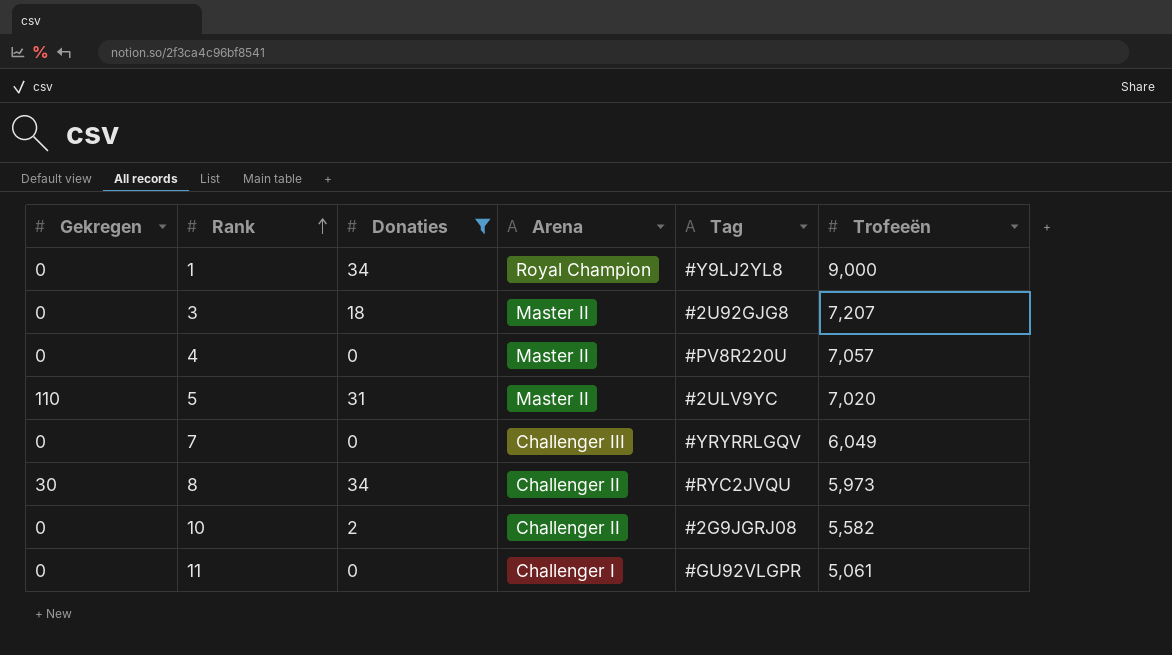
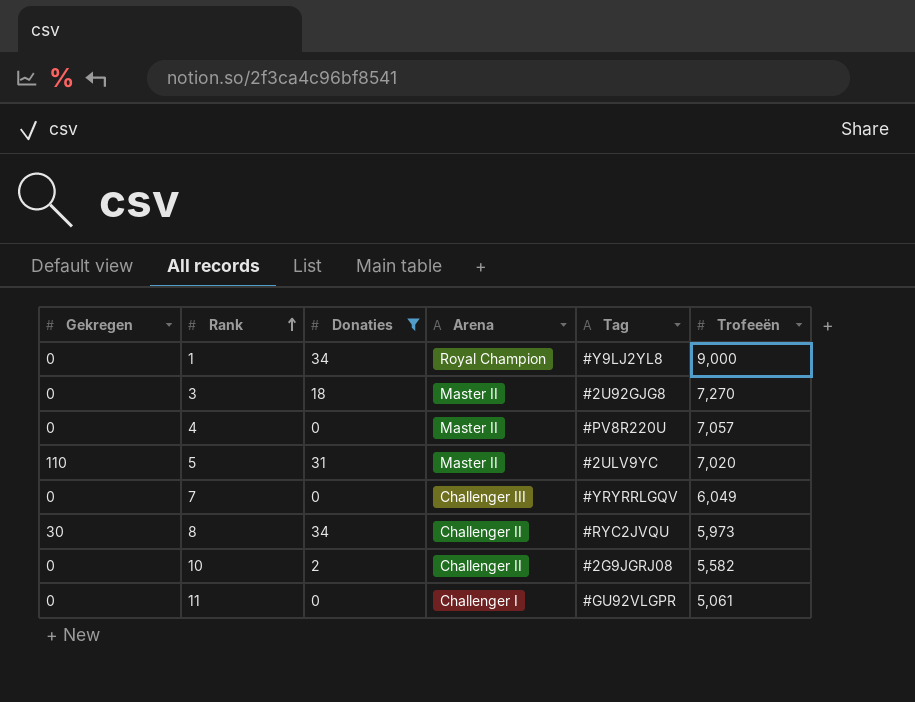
3 | Trofeeën: 7,207 -> 7,270

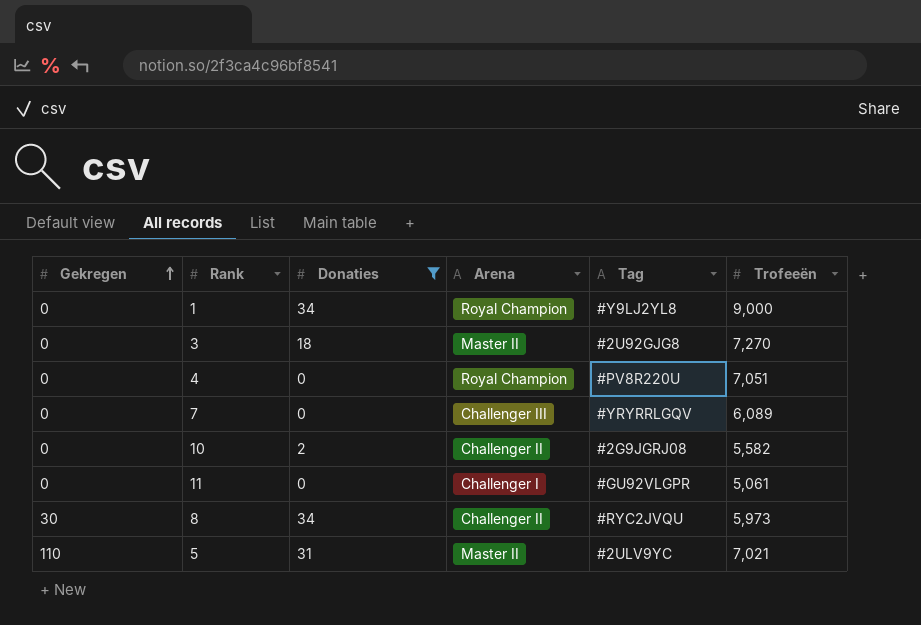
row order: Rank ascending -> Gekregen ascending
4 | Arena: Master II -> Royal Champion
4 | Trofeeën: 7,057 -> 7,051
7 | Trofeeën: 6,049 -> 6,089
5 | Trofeeën: 7,020 -> 7,021

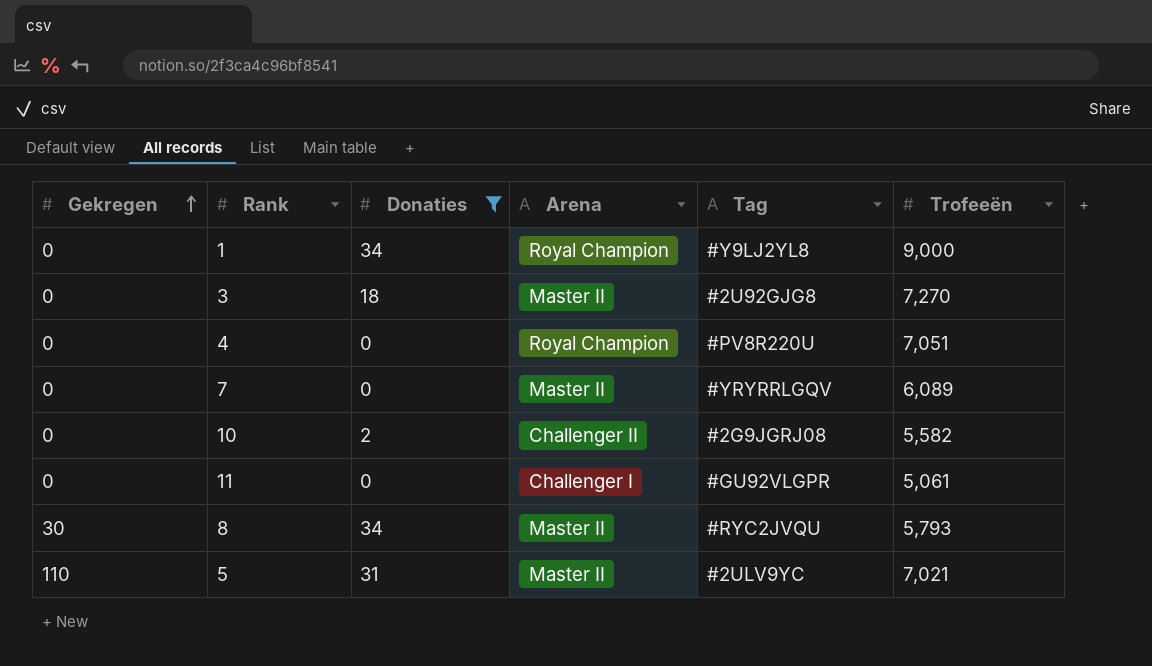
7 | Arena: Challenger III -> Master II
8 | Arena: Challenger II -> Master II
8 | Trofeeën: 5,973 -> 5,793

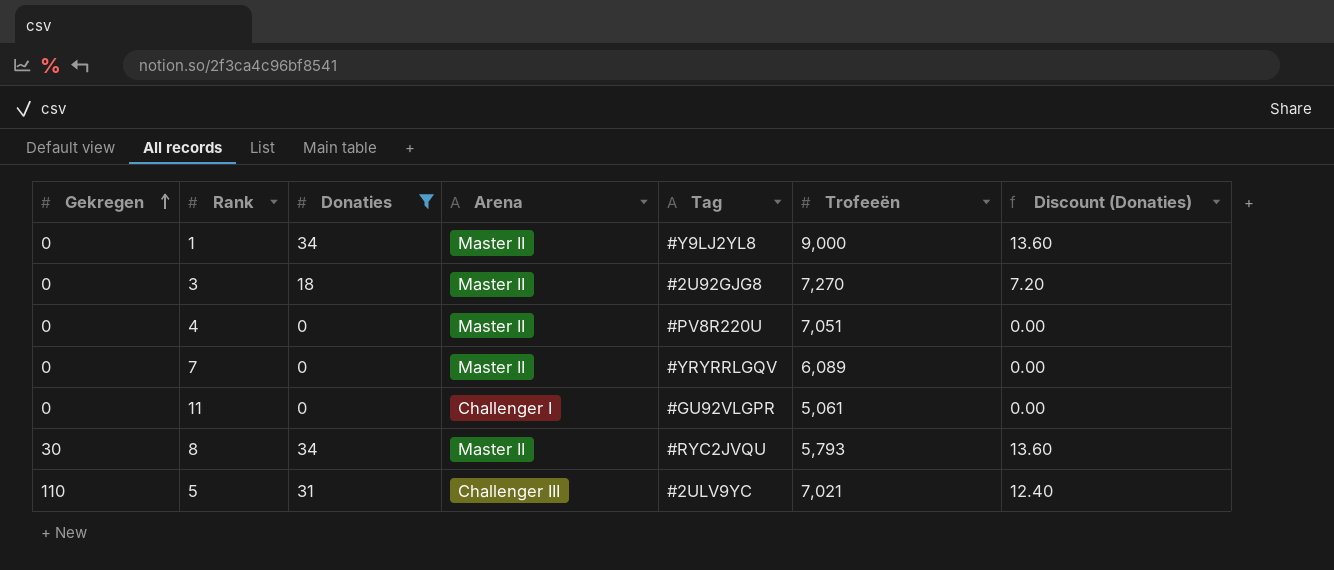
column Discount (Donaties) | formula: none -> [Donaties] * 0.4
row 10: 0 | 2 | Challenger II | #2G9JGRJ08 | 5,582 -> none
1 | Arena: Royal Champion -> Master II
4 | Arena: Royal Champion -> Master II
5 | Arena: Master II -> Challenger III

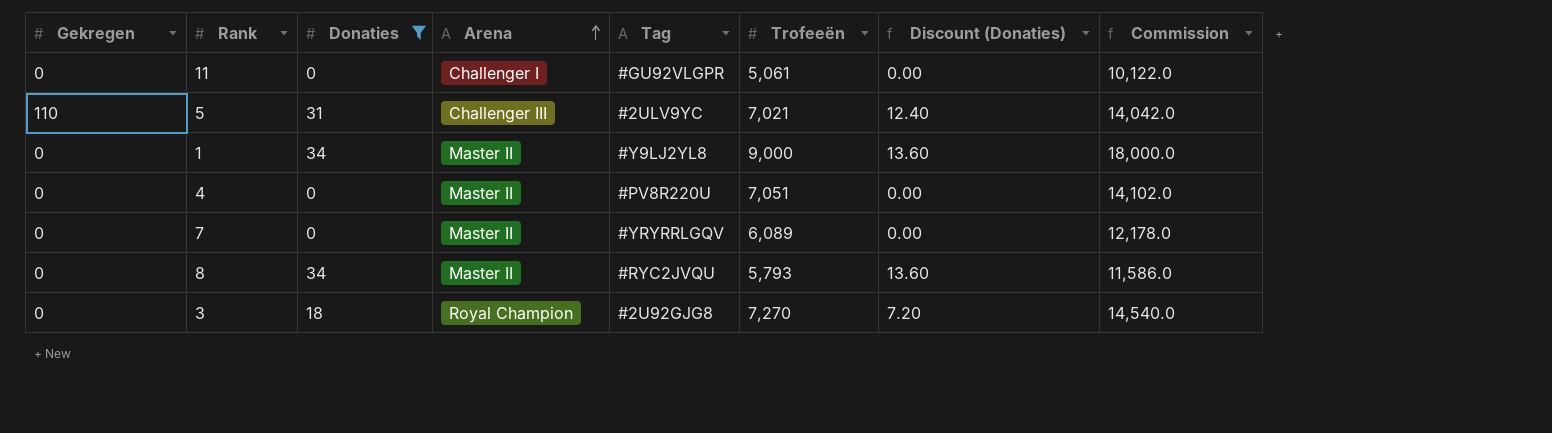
row order: Gekregen ascending -> Arena ascending
column Commission | formula: none -> [Trofeeën] * 2
8 | Gekregen: 30 -> 0
3 | Arena: Master II -> Royal Champion

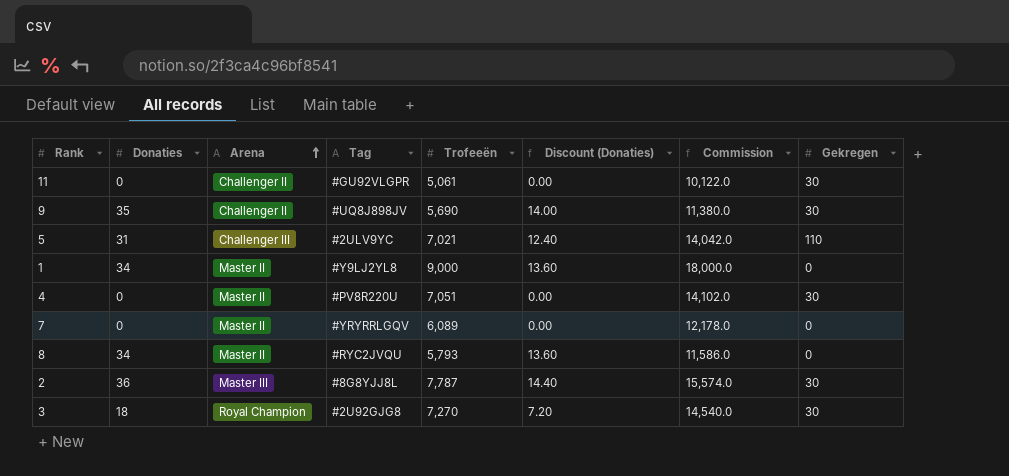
filter: Donaties <= 34 -> none
column Gekregen | position: 1 -> 8
11 | Arena: Challenger I -> Challenger II
11 | Gekregen: 0 -> 30
4 | Gekregen: 0 -> 30
3 | Gekregen: 0 -> 30

